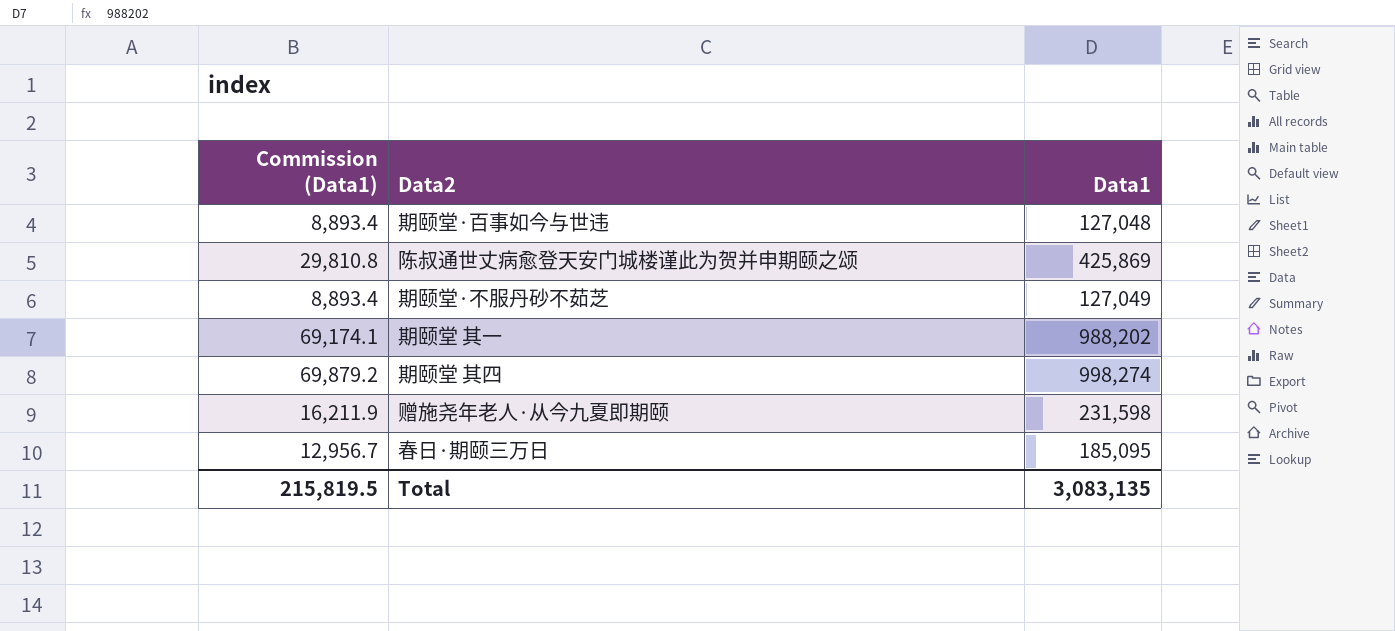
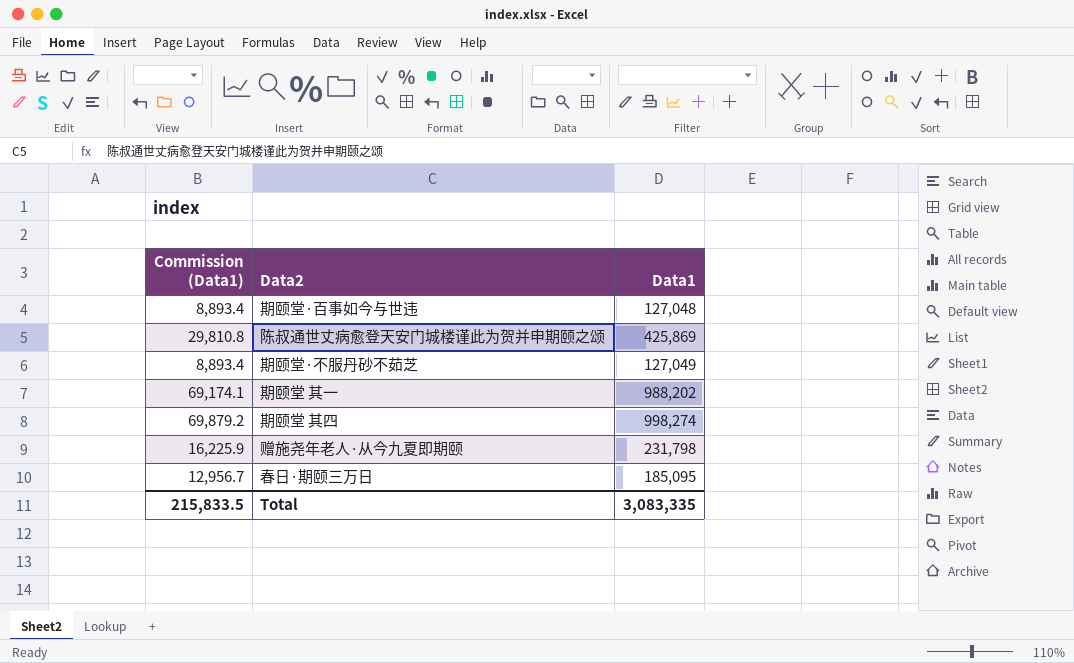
赠施尧年老人·从今九夏即期颐 | Commission (Data1): 16,211.9 -> 16,225.9
赠施尧年老人·从今九夏即期颐 | Data1: 231,598 -> 231,798
Total | Commission (Data1): 215,819.5 -> 215,833.5
Total | Data1: 3,083,135 -> 3,083,335

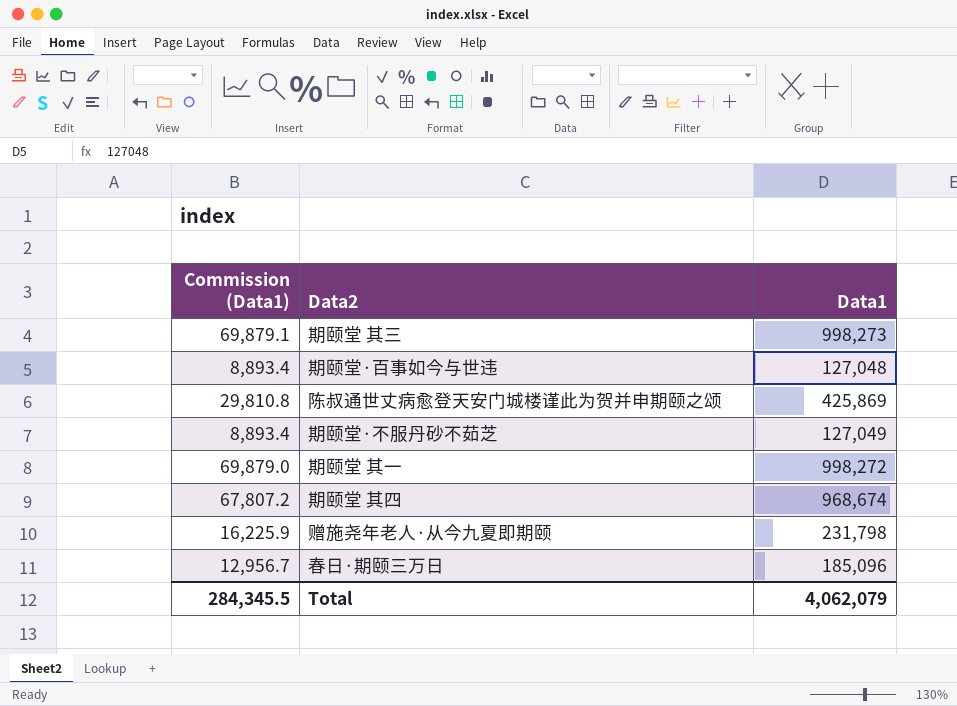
row 期颐堂 其三: none -> 69,879.1 | 998,273
期颐堂 其一 | Commission (Data1): 69,174.1 -> 69,879.0
期颐堂 其一 | Data1: 988,202 -> 998,272
期颐堂 其四 | Commission (Data1): 69,879.2 -> 67,807.2
期颐堂 其四 | Data1: 998,274 -> 968,674
春日·期颐三万日 | Data1: 185,095 -> 185,096
Total | Commission (Data1): 215,833.5 -> 284,345.5
Total | Data1: 3,083,335 -> 4,062,079

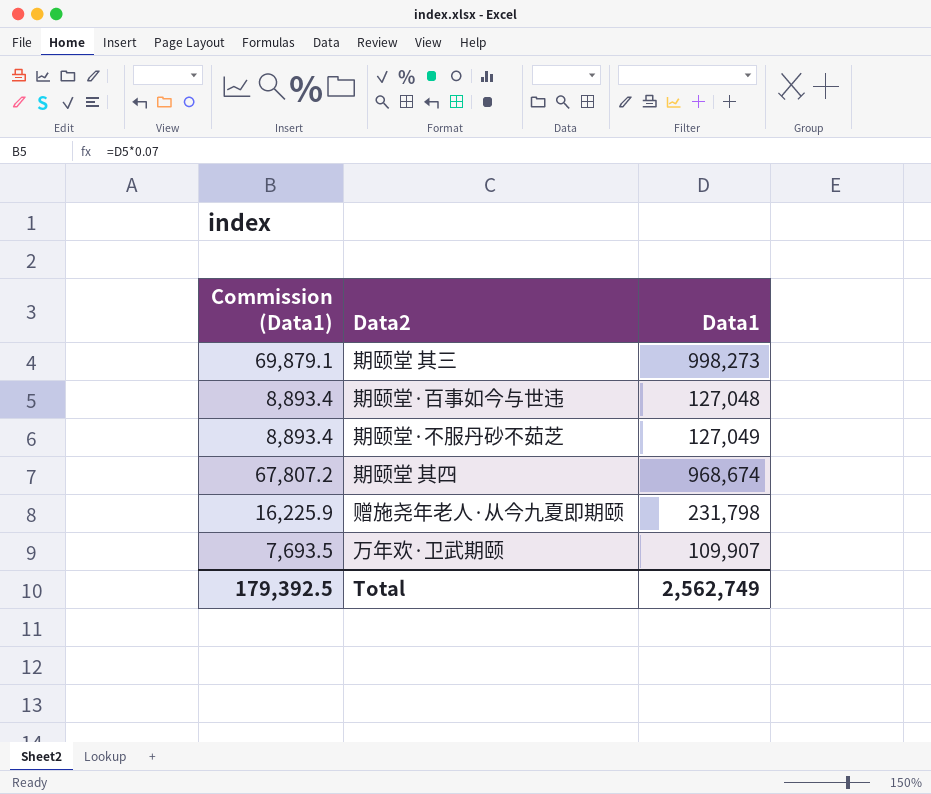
row 陈叔通世丈病愈登天安门城楼谨此为贺并申期颐之颂: 29,810.8 | 425,869 -> none
row 期颐堂 其一: 69,879.0 | 998,272 -> none
row 春日·期颐三万日: 12,956.7 | 185,096 -> none
row 万年欢·卫武期颐: none -> 7,693.5 | 109,907
Total | Commission (Data1): 284,345.5 -> 179,392.5
Total | Data1: 4,062,079 -> 2,562,749

